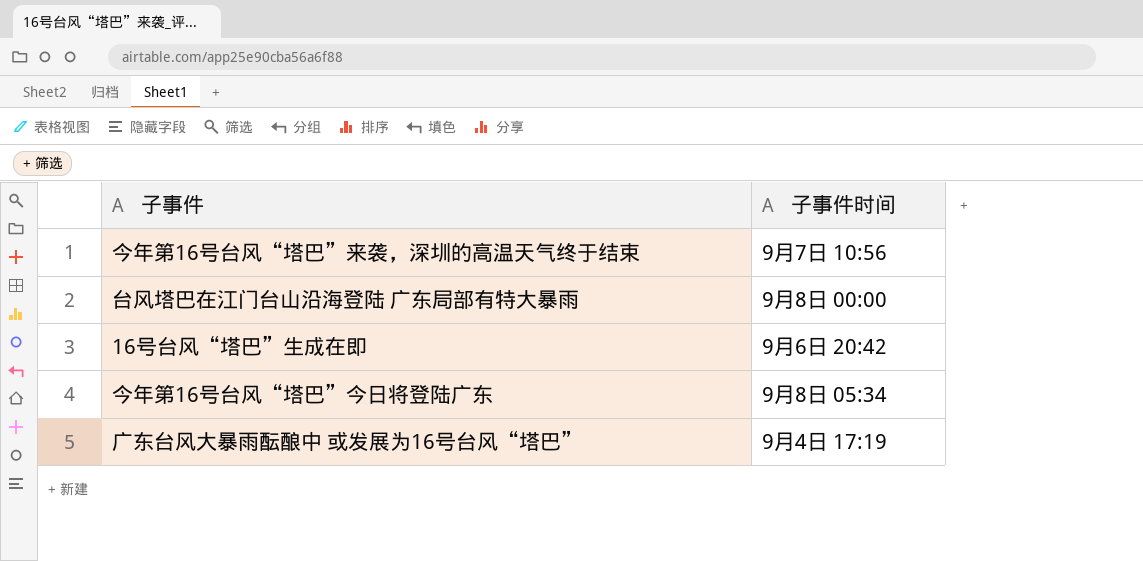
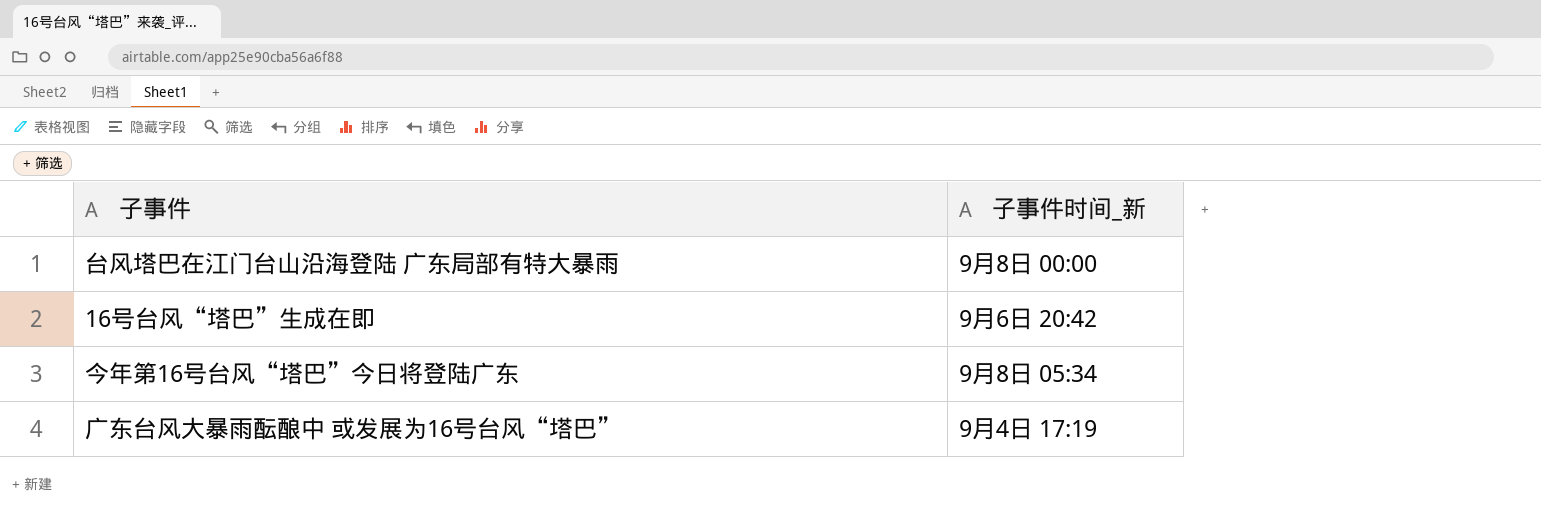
column name: 子事件时间 -> 子事件时间_新
row 今年第16号台风“塔巴”来袭，深圳的高温天气终于结束: 9月7日 10:56 -> none

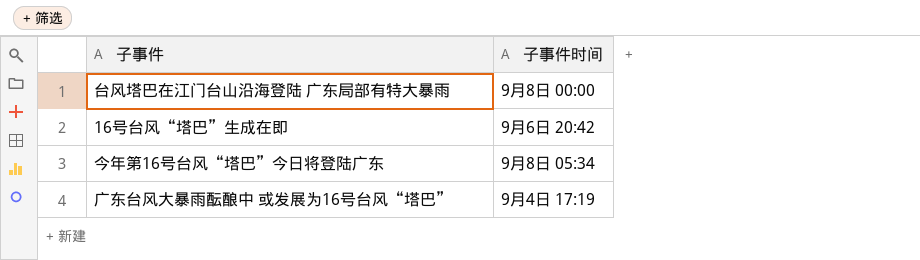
column name: 子事件时间_新 -> 子事件时间

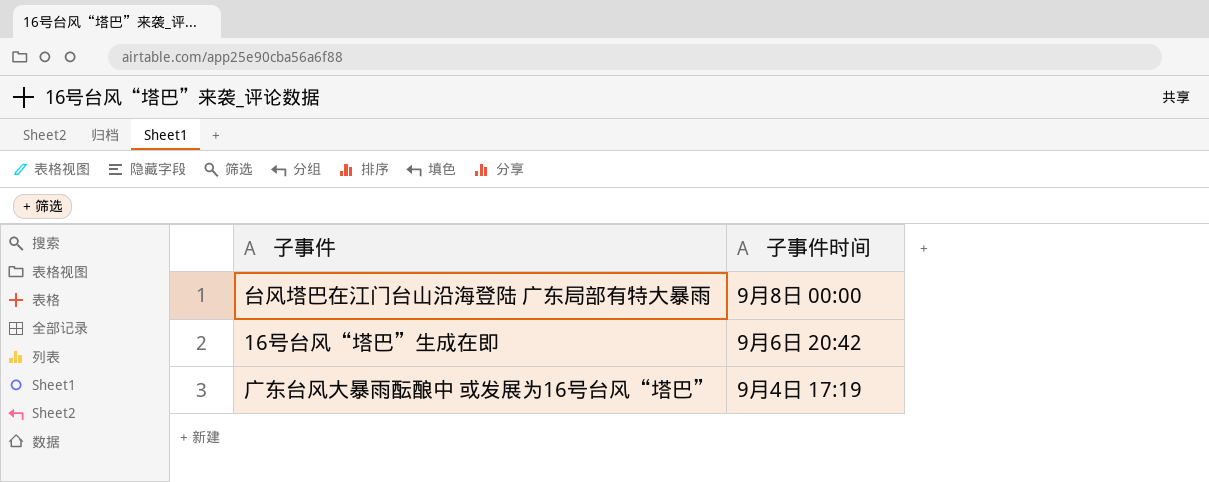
row 今年第16号台风“塔巴”今日将登陆广东: 9月8日 05:34 -> none

